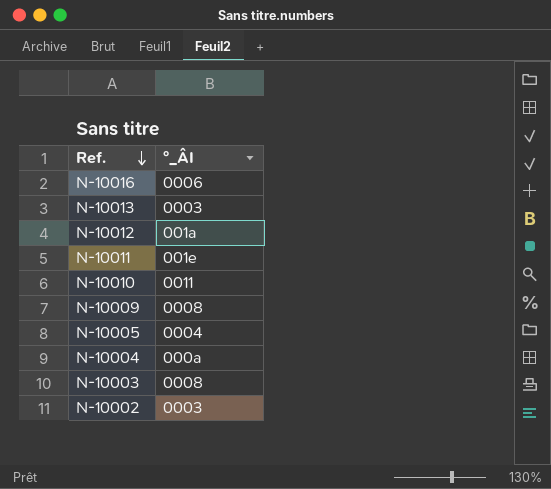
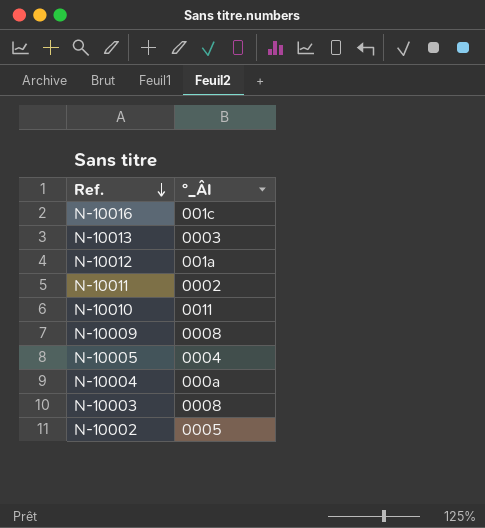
N-10016 | °_ÂI: 0006 -> 001c
N-10011 | °_ÂI: 001e -> 0002
N-10002 | °_ÂI: 0003 -> 0005

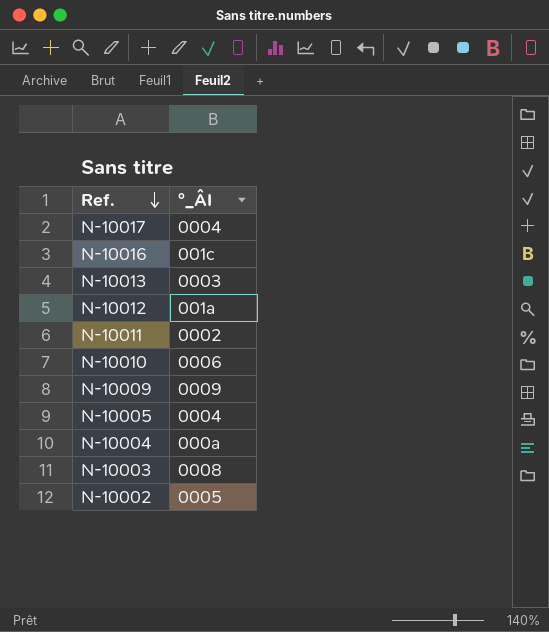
row N-10017: none -> 0004
N-10010 | °_ÂI: 0011 -> 0006
N-10009 | °_ÂI: 0008 -> 0009

